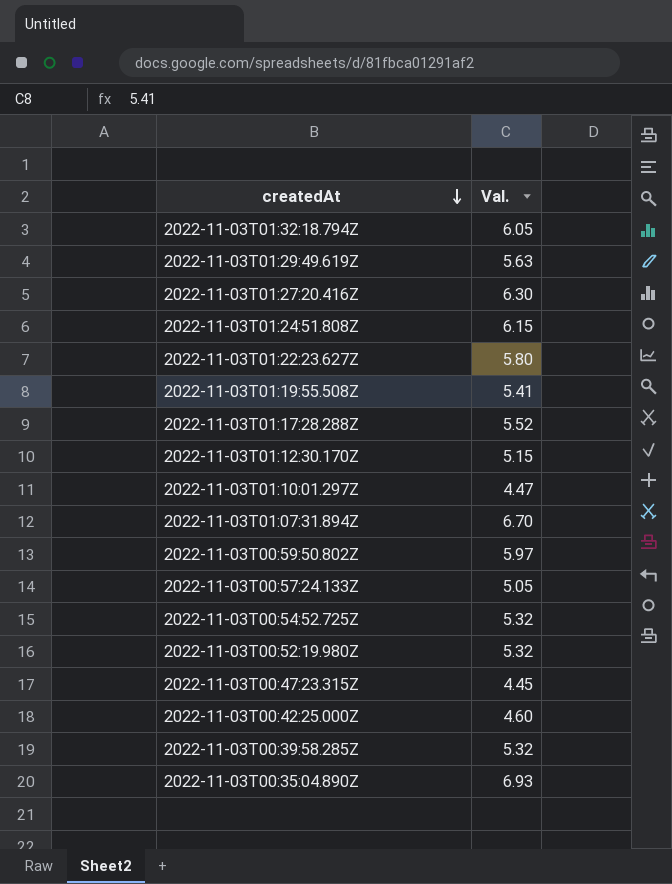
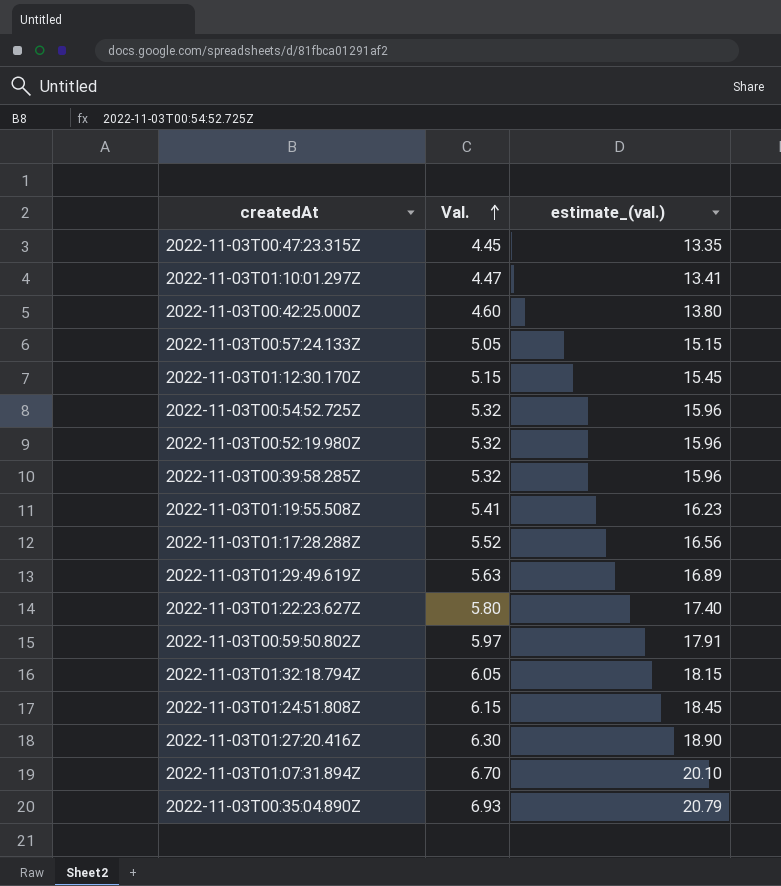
row order: createdAt descending -> Val. ascending
column estimate_(val.) | formula: none -> [Val.] * 3

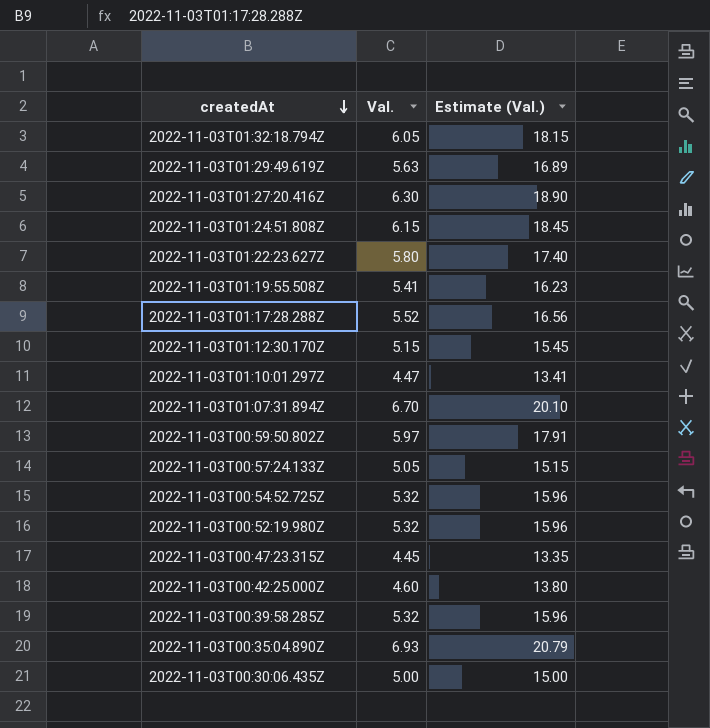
row order: Val. ascending -> createdAt descending
column name: estimate_(val.) -> Estimate (Val.)
row 2022-11-03T00:30:06.435Z: none -> 5.00 | 15.00

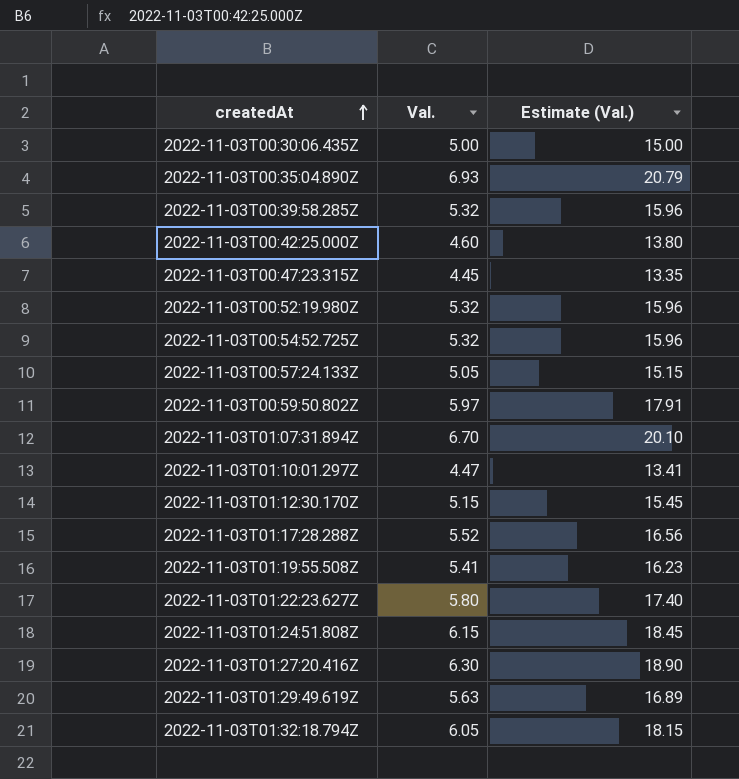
row order: createdAt descending -> createdAt ascending

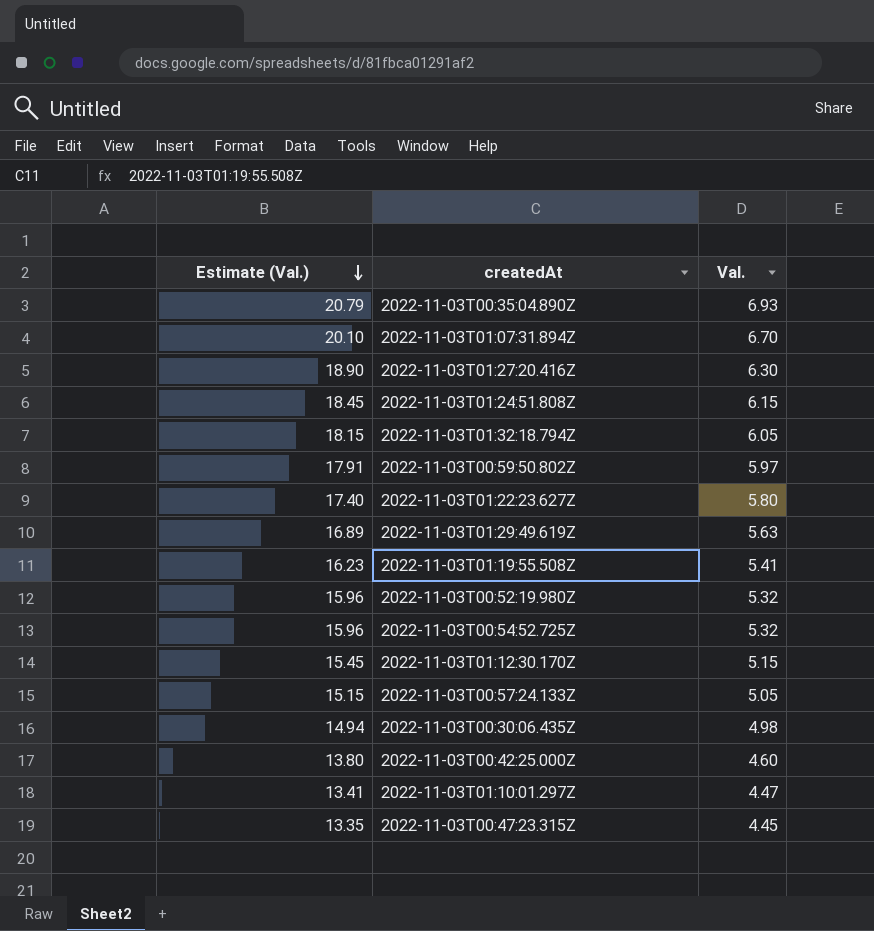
row order: createdAt ascending -> Estimate (Val.) descending
column Estimate (Val.) | position: 3 -> 1
row 2022-11-03T00:39:58.285Z: 5.32 | 15.96 -> none
row 2022-11-03T01:17:28.288Z: 5.52 | 16.56 -> none
2022-11-03T00:30:06.435Z | Estimate (Val.): 15.00 -> 14.94
2022-11-03T00:30:06.435Z | Val.: 5.00 -> 4.98

